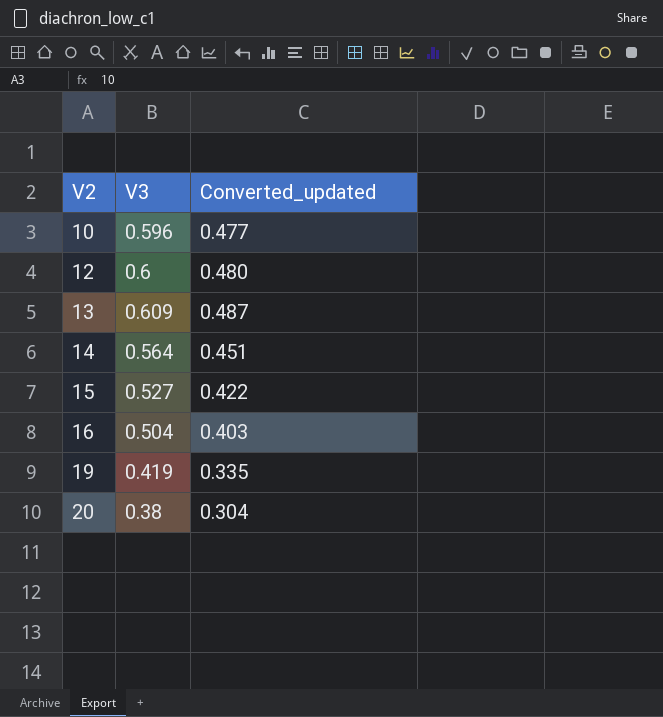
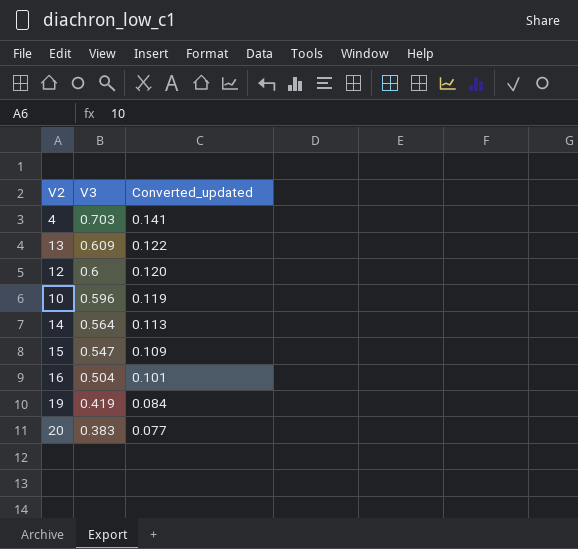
row order: V2 ascending -> V3 descending
column Converted_updated | formula: [V3] * 0.8 -> [V3] * 0.2
row 4: none -> 0.703 | 0.141
15 | V3: 0.527 -> 0.547
20 | V3: 0.38 -> 0.383

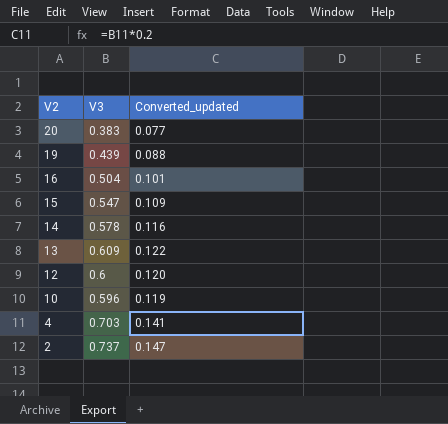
row order: V3 descending -> V2 descending
19 | V3: 0.419 -> 0.439
19 | Converted_updated: 0.084 -> 0.088
14 | V3: 0.564 -> 0.578
14 | Converted_updated: 0.113 -> 0.116
row 2: none -> 0.737 | 0.147

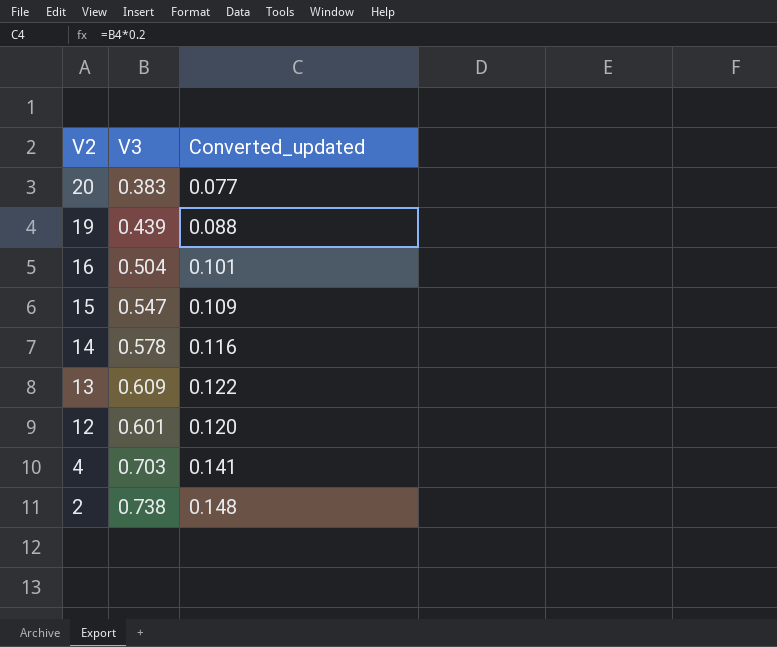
row 10: 0.596 | 0.119 -> none
12 | V3: 0.6 -> 0.601
2 | V3: 0.737 -> 0.738
2 | Converted_updated: 0.147 -> 0.148

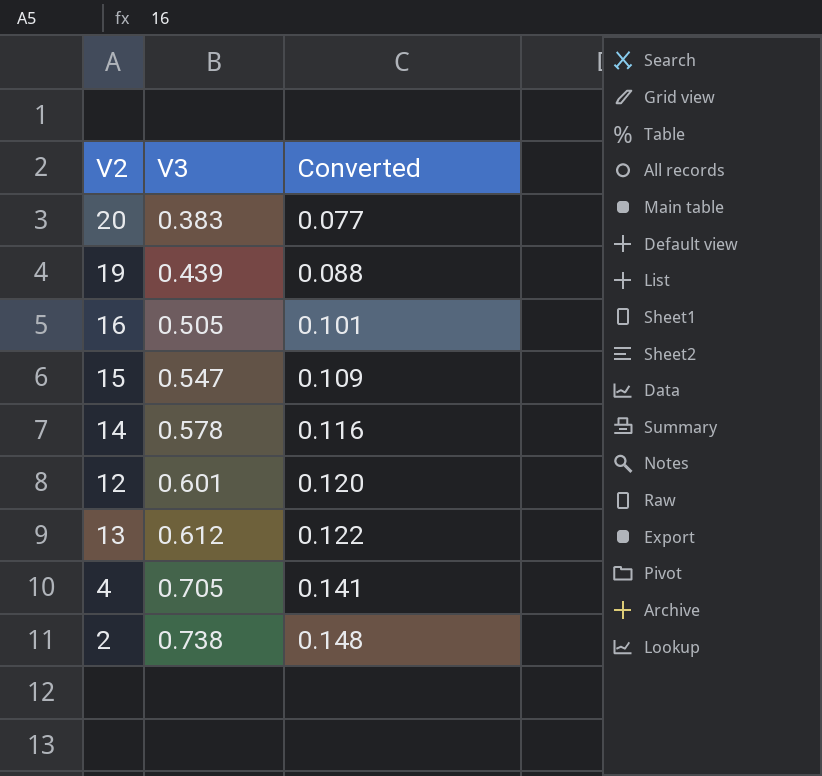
row order: V2 descending -> V3 ascending
column name: Converted_updated -> Converted
16 | V3: 0.504 -> 0.505
13 | V3: 0.609 -> 0.612
4 | V3: 0.703 -> 0.705

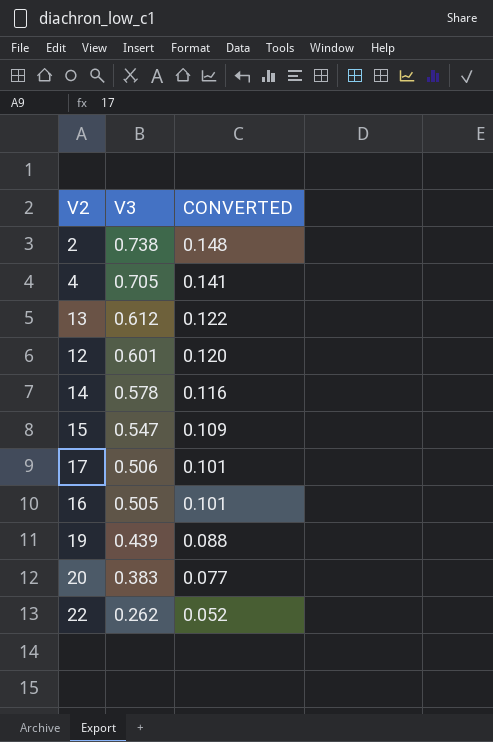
row order: V3 ascending -> V3 descending
column name: Converted -> CONVERTED
row 17: none -> 0.506 | 0.101
row 22: none -> 0.262 | 0.052

